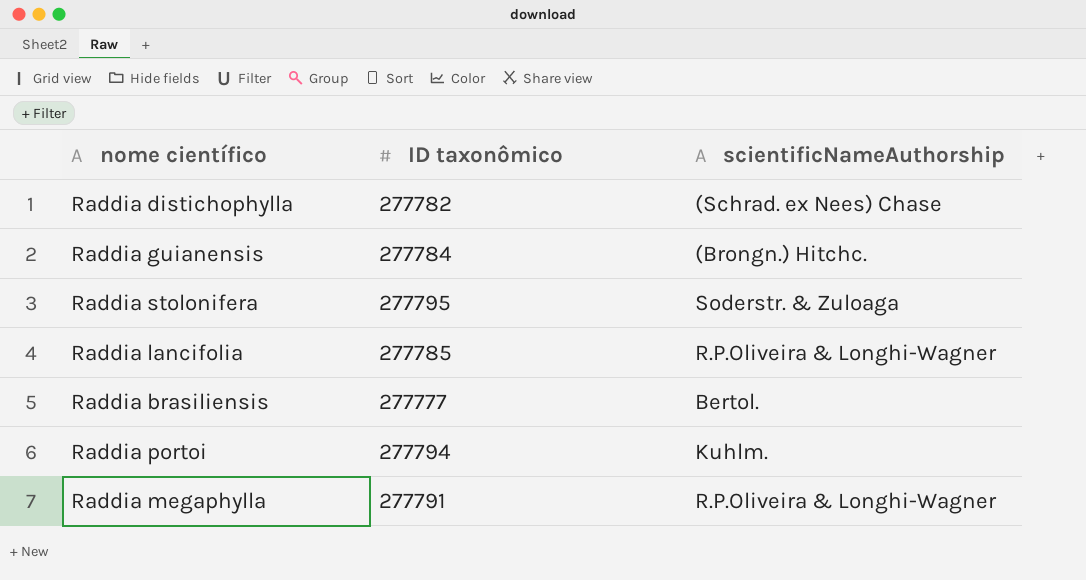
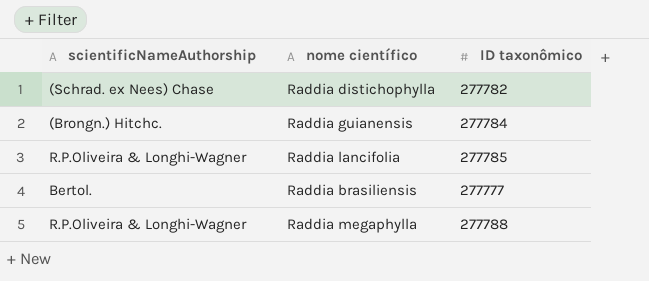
column scientificNameAuthorship | position: 3 -> 1
row Raddia stolonifera: 277795 | Soderstr. & Zuloaga -> none
row Raddia portoi: 277794 | Kuhlm. -> none
Raddia megaphylla | ID taxonômico: 277791 -> 277788

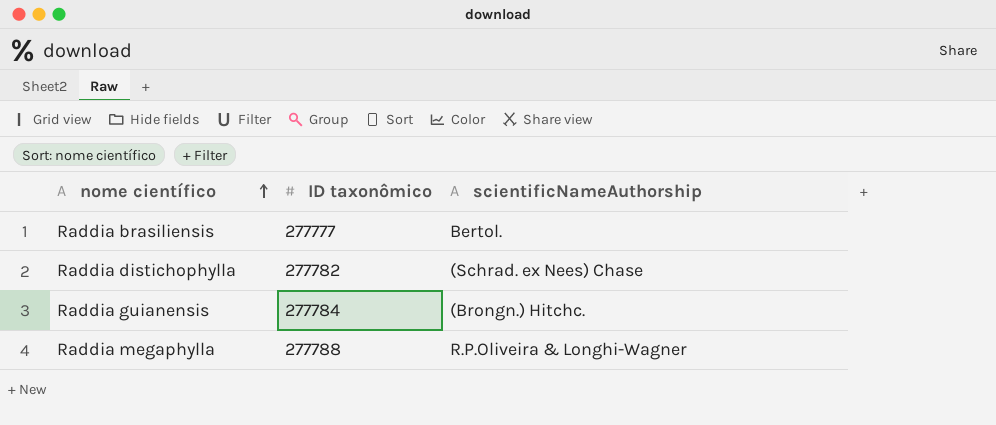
row order: none -> nome científico ascending
column scientificNameAuthorship | position: 1 -> 3
row Raddia lancifolia: R.P.Oliveira & Longhi-Wagner | 277785 -> none

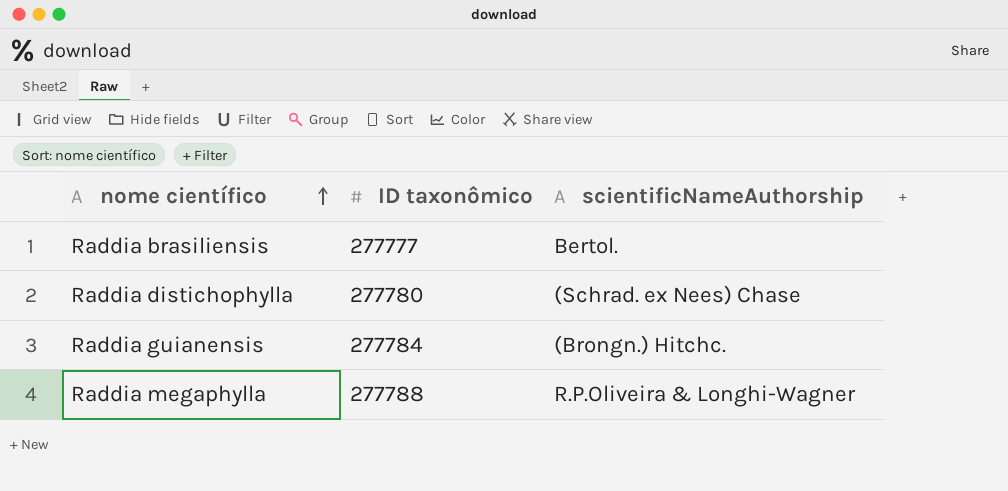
Raddia distichophylla | ID taxonômico: 277782 -> 277780

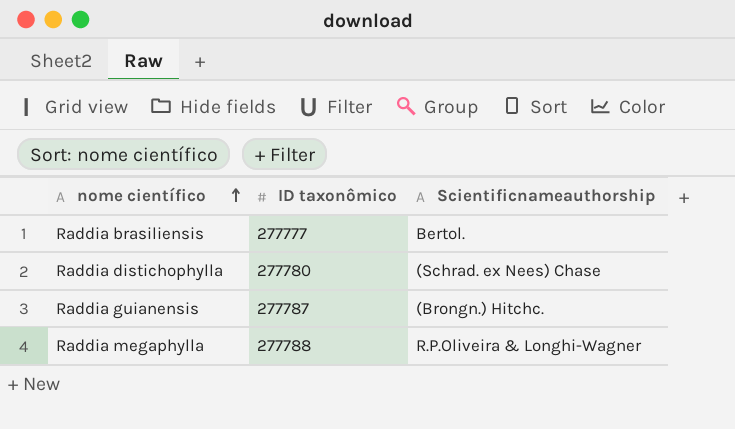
column name: scientificNameAuthorship -> Scientificnameauthorship
Raddia guianensis | ID taxonômico: 277784 -> 277787

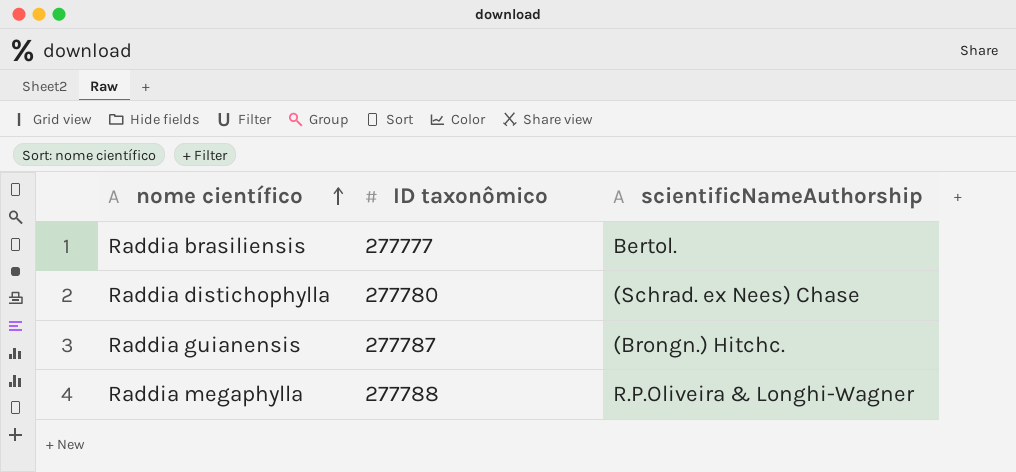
column name: Scientificnameauthorship -> scientificNameAuthorship

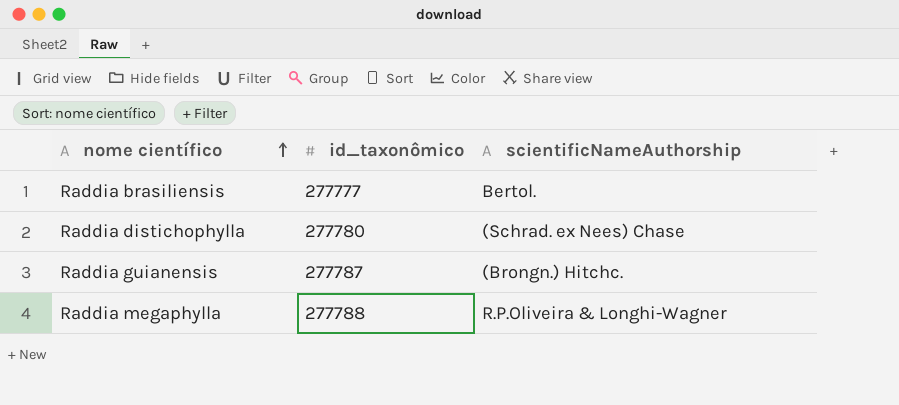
column name: ID taxonômico -> id_taxonômico

